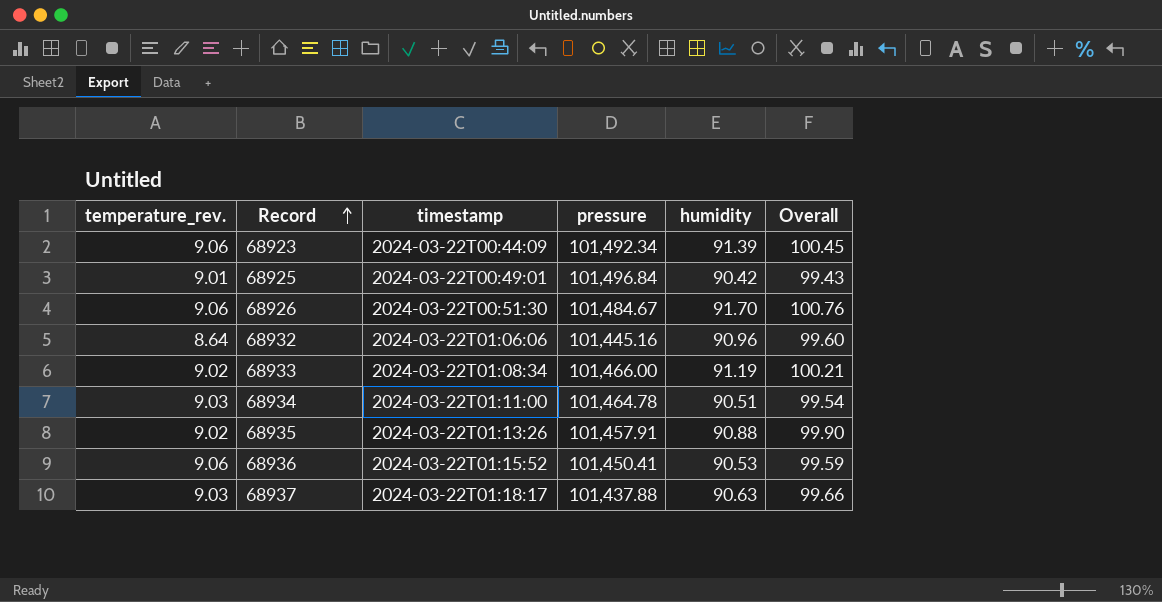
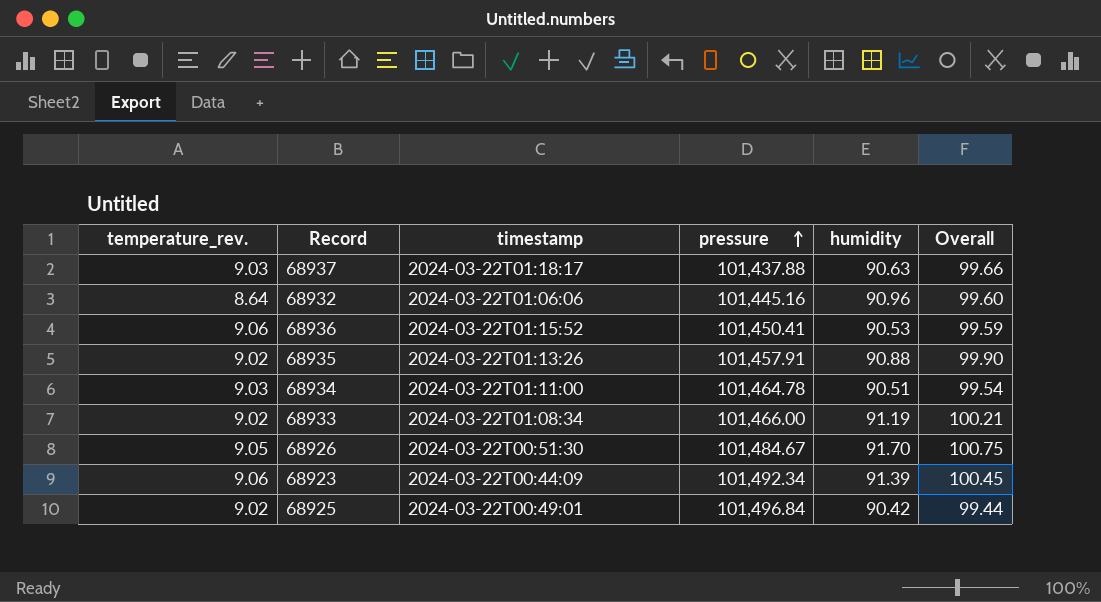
row order: Record ascending -> pressure ascending
68926 | temperature_rev.: 9.06 -> 9.05
68926 | Overall: 100.76 -> 100.75
68925 | temperature_rev.: 9.01 -> 9.02
68925 | Overall: 99.43 -> 99.44

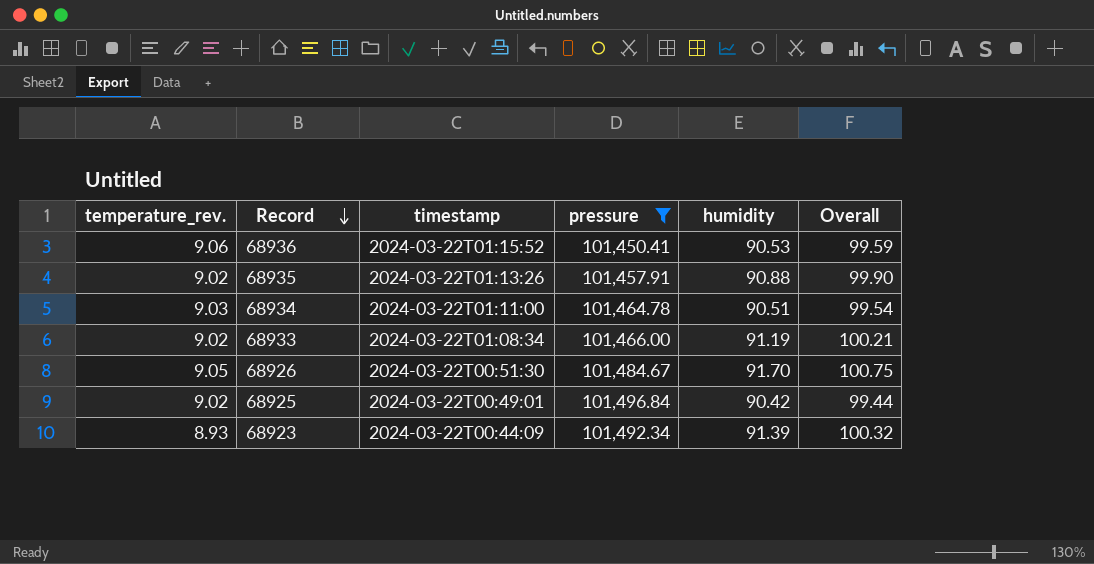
filter: none -> pressure >= 101,450.41
row order: pressure ascending -> Record descending
68923 | temperature_rev.: 9.06 -> 8.93
68923 | Overall: 100.45 -> 100.32

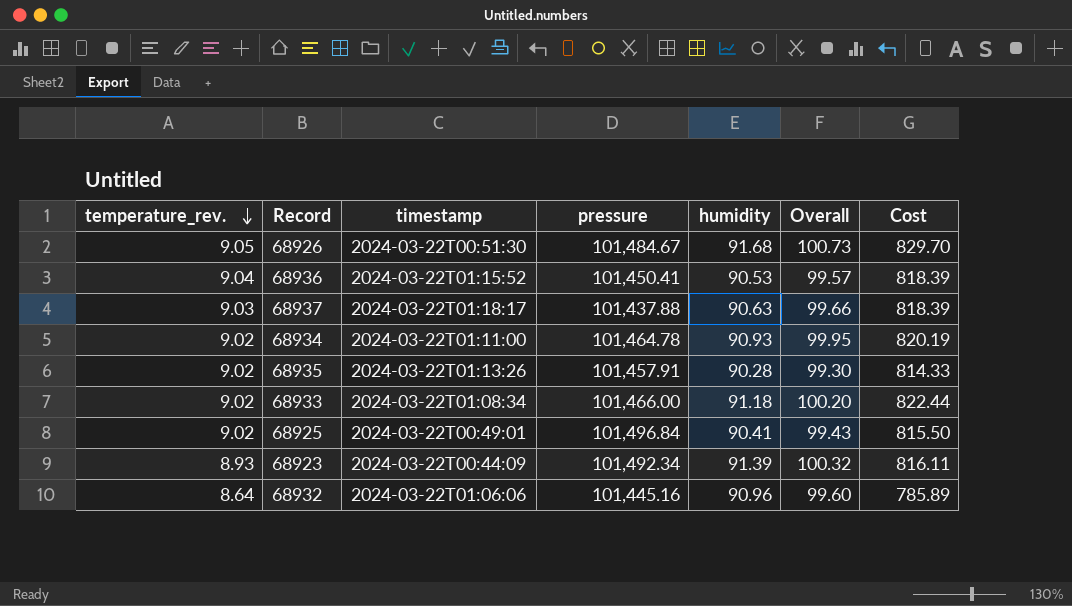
filter: pressure >= 101,450.41 -> none
row order: Record descending -> temperature_rev. descending
column Cost | formula: none -> [temperature_rev.] * [humidity]
68926 | humidity: 91.70 -> 91.68
68926 | Overall: 100.75 -> 100.73
68936 | temperature_rev.: 9.06 -> 9.04
68936 | Overall: 99.59 -> 99.57
68934 | temperature_rev.: 9.03 -> 9.02
68934 | humidity: 90.51 -> 90.93
68934 | Overall: 99.54 -> 99.95
68935 | humidity: 90.88 -> 90.28
68935 | Overall: 99.90 -> 99.30
68933 | humidity: 91.19 -> 91.18
68933 | Overall: 100.21 -> 100.20
68925 | humidity: 90.42 -> 90.41
68925 | Overall: 99.44 -> 99.43

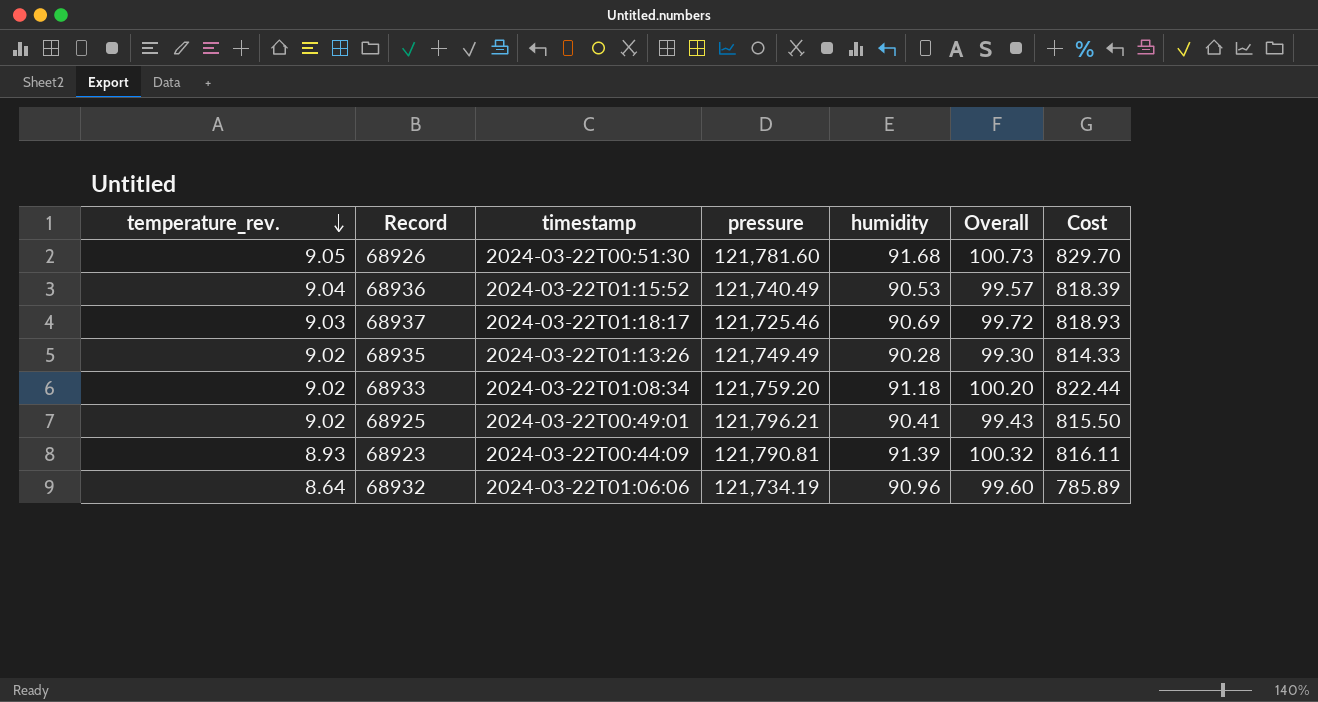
row 68934: 9.02 | 2024-03-22T01:11:00 | 101,464.78 | 90.93 | 99.95 | 820.19 -> none
68926 | pressure: 101,484.67 -> 121,781.60
68936 | pressure: 101,450.41 -> 121,740.49
68937 | pressure: 101,437.88 -> 121,725.46
68937 | humidity: 90.63 -> 90.69
68937 | Overall: 99.66 -> 99.72
68937 | Cost: 818.39 -> 818.93
68935 | pressure: 101,457.91 -> 121,749.49
68933 | pressure: 101,466.00 -> 121,759.20
68925 | pressure: 101,496.84 -> 121,796.21
68923 | pressure: 101,492.34 -> 121,790.81
68932 | pressure: 101,445.16 -> 121,734.19

